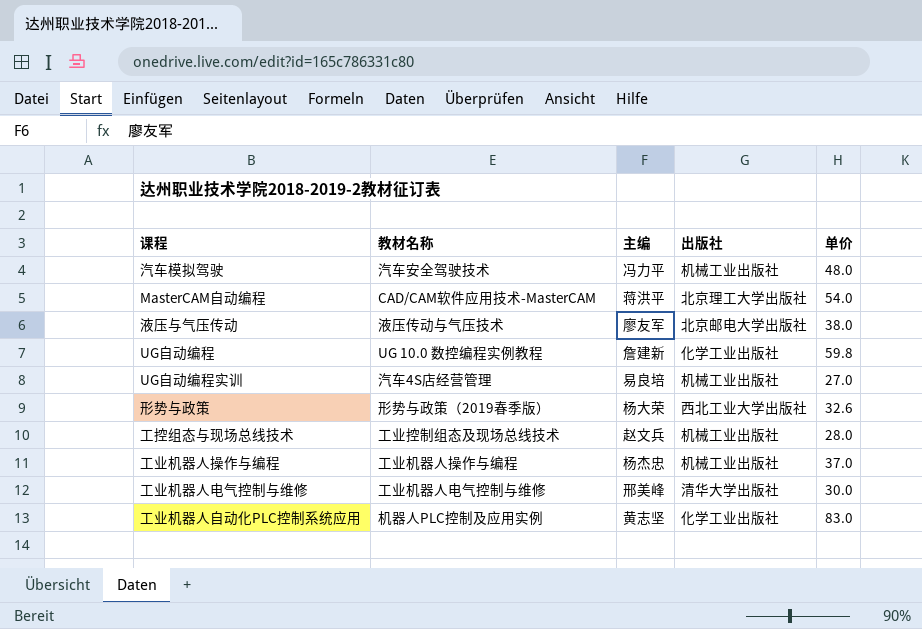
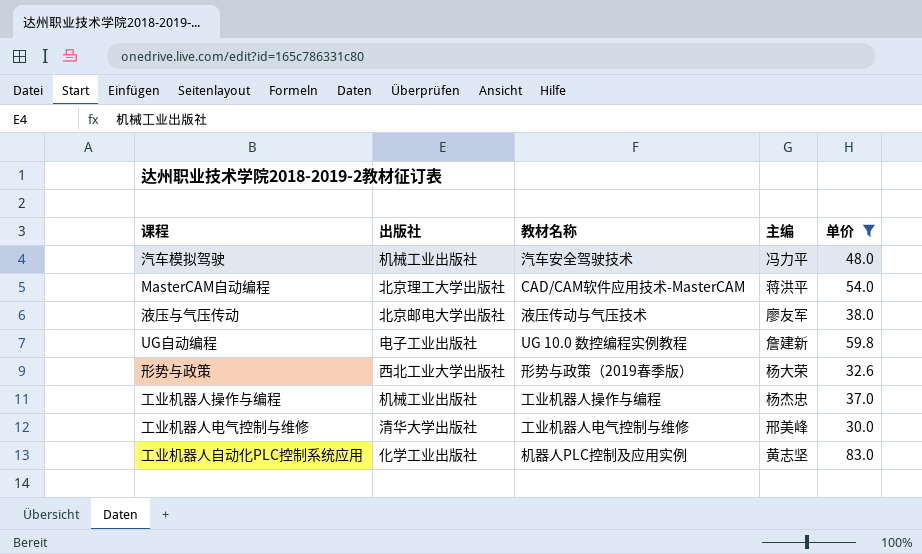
filter: none -> 单价 >= 30.0
column 出版社 | position: 4 -> 2
UG自动编程 | 出版社: 化学工业出版社 -> 电子工业出版社

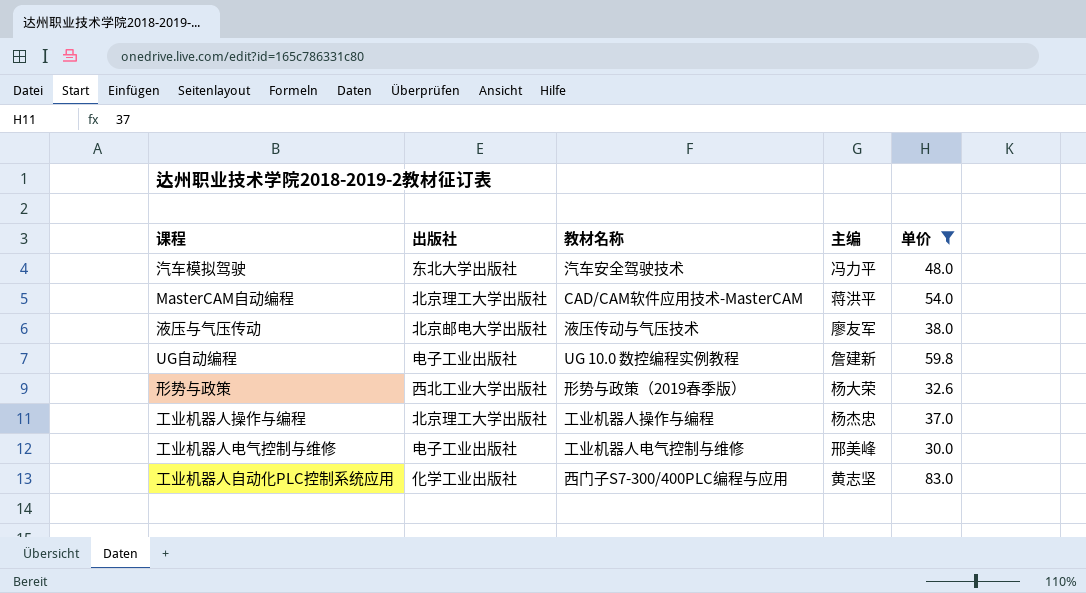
汽车模拟驾驶 | 出版社: 机械工业出版社 -> 东北大学出版社
工业机器人操作与编程 | 出版社: 机械工业出版社 -> 北京理工大学出版社
工业机器人电气控制与维修 | 出版社: 清华大学出版社 -> 电子工业出版社
工业机器人自动化PLC控制系统应用 | 教材名称: 机器人PLC控制及应用实例 -> 西门子S7-300/400PLC编程与应用

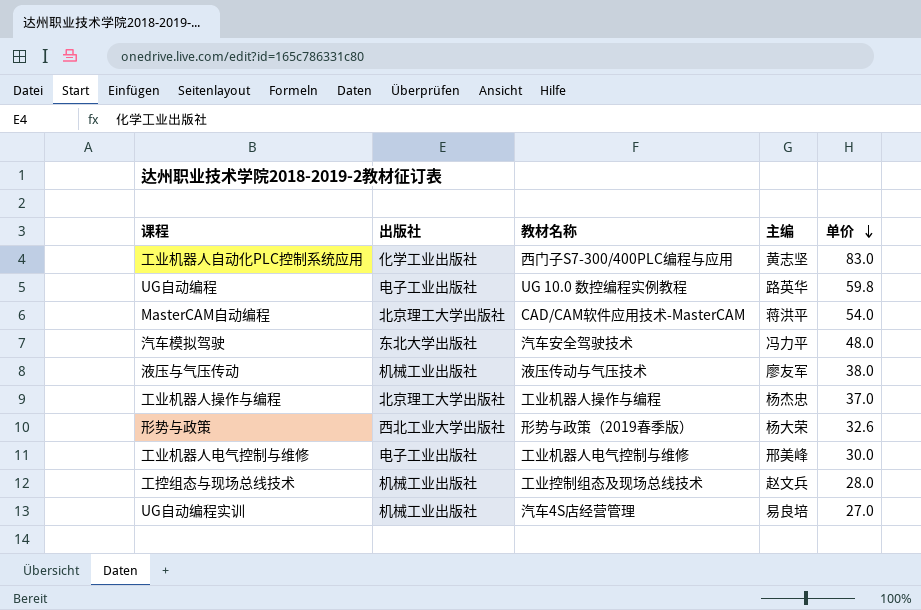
filter: 单价 >= 30.0 -> none
row order: none -> 单价 descending
UG自动编程 | 主编: 詹建新 -> 路英华
液压与气压传动 | 出版社: 北京邮电大学出版社 -> 机械工业出版社

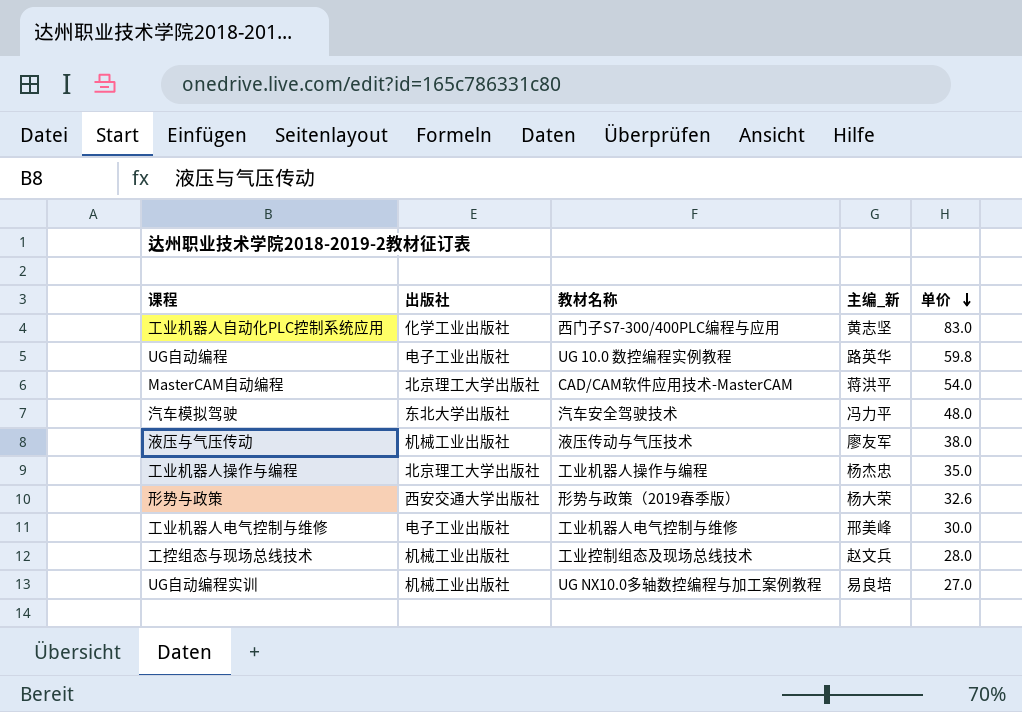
column name: 主编 -> 主编_新
工业机器人操作与编程 | 单价: 37.0 -> 35.0
形势与政策 | 出版社: 西北工业大学出版社 -> 西安交通大学出版社
UG自动编程实训 | 教材名称: 汽车4S店经营管理 -> UG NX10.0多轴数控编程与加工案例教程

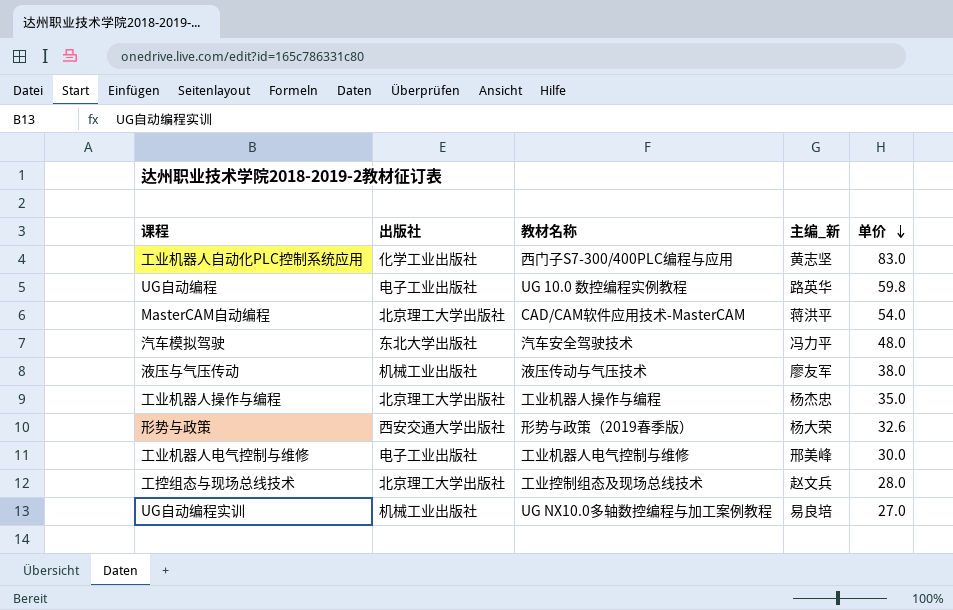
工控组态与现场总线技术 | 出版社: 机械工业出版社 -> 北京理工大学出版社

